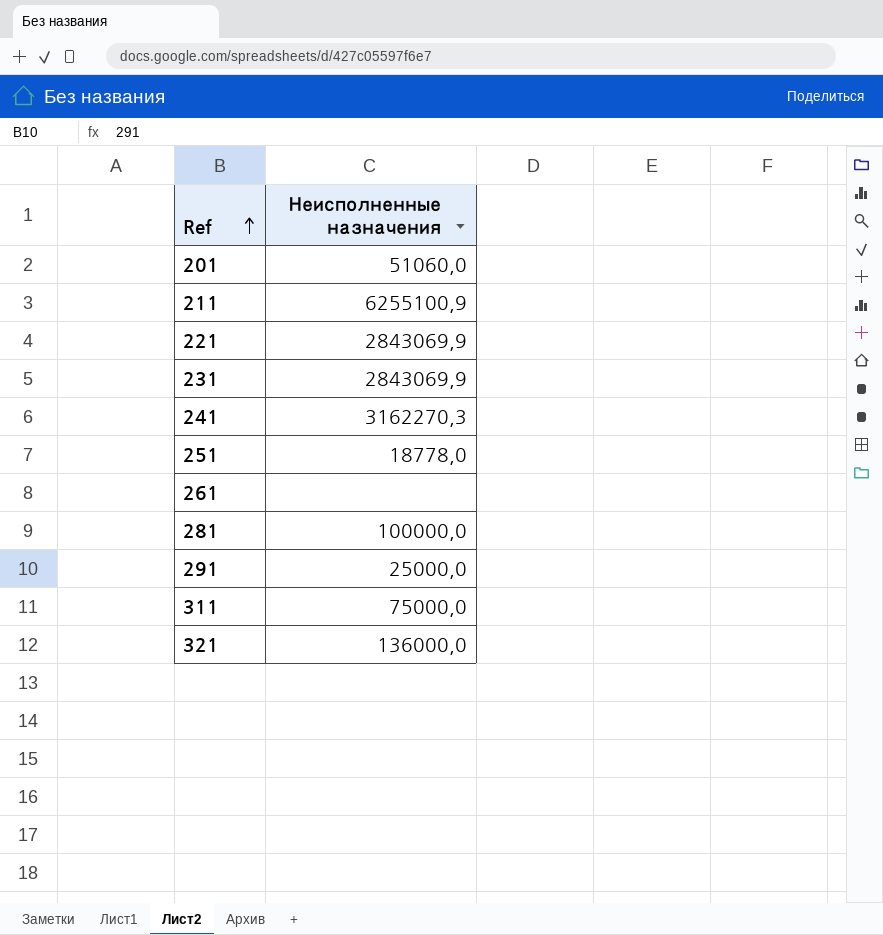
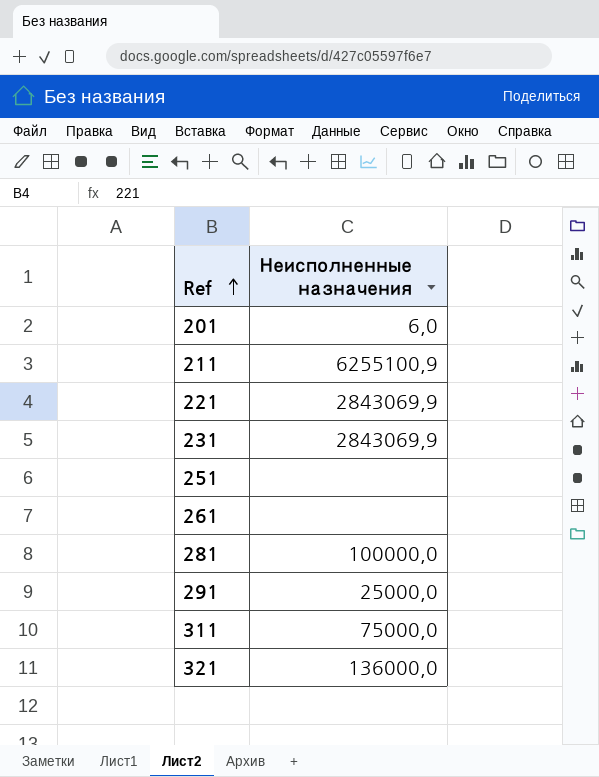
row 241: 3162270,3 -> none
201 | Неисполненные назначения: 51060,0 -> 6,0
251 | Неисполненные назначения: 18778,0 -> none

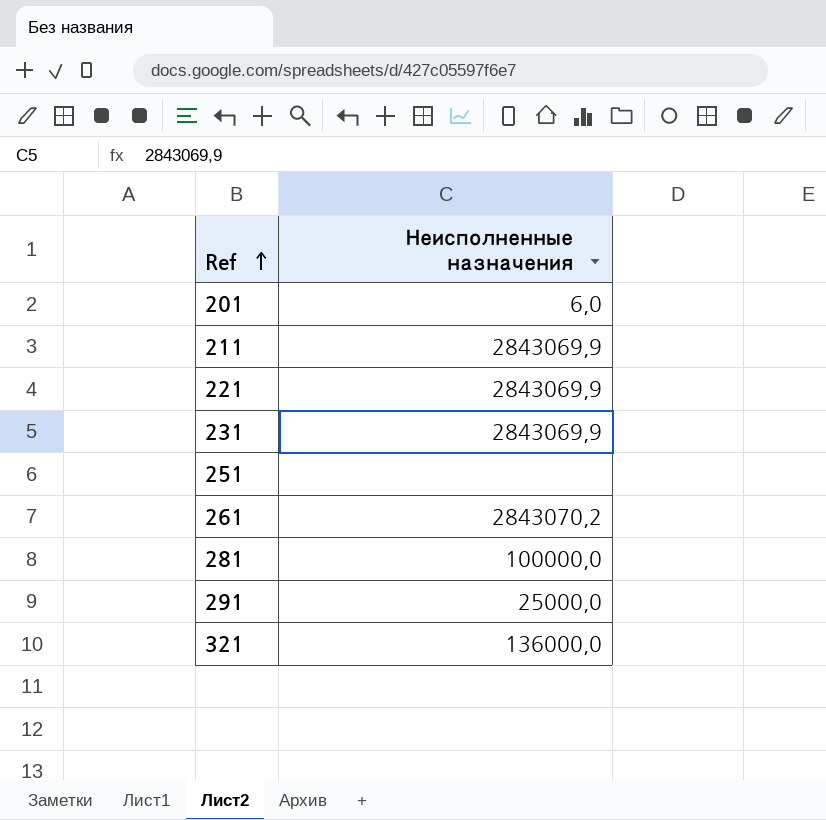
row 311: 75000,0 -> none
211 | Неисполненные назначения: 6255100,9 -> 2843069,9
261 | Неисполненные назначения: none -> 2843070,2

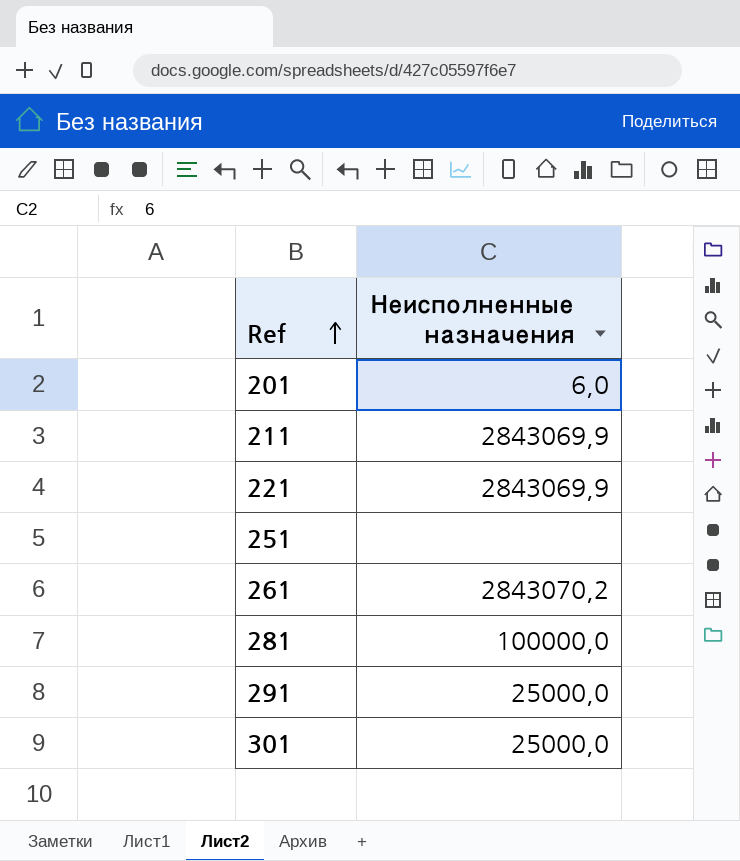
row 231: 2843069,9 -> none
row 321: 136000,0 -> none
row 301: none -> 25000,0

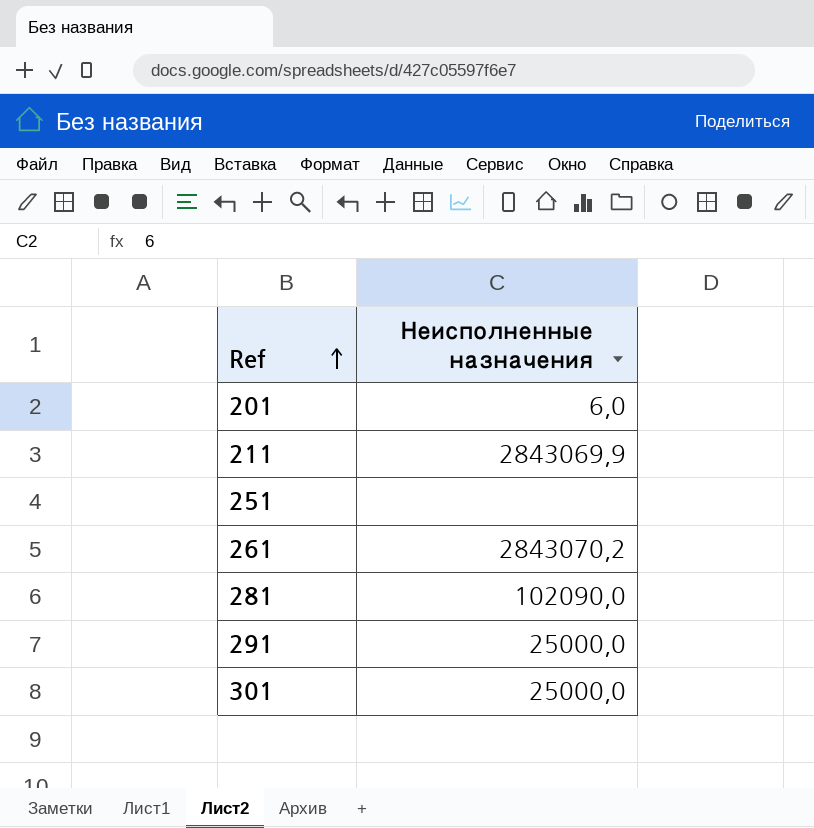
row 221: 2843069,9 -> none
281 | Неисполненные назначения: 100000,0 -> 102090,0

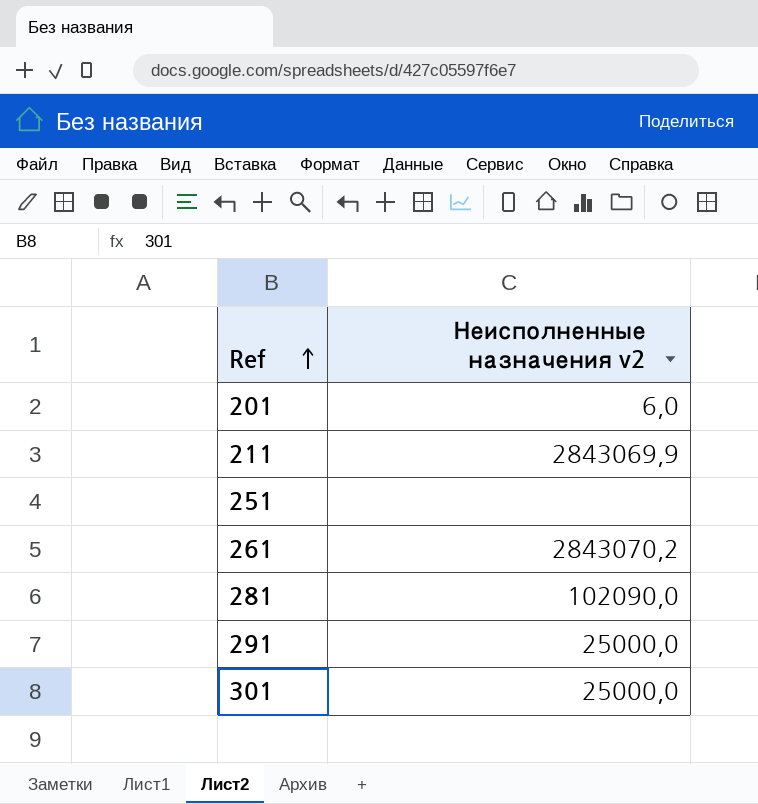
column name: Неисполненные назначения -> Неисполненные назначения v2

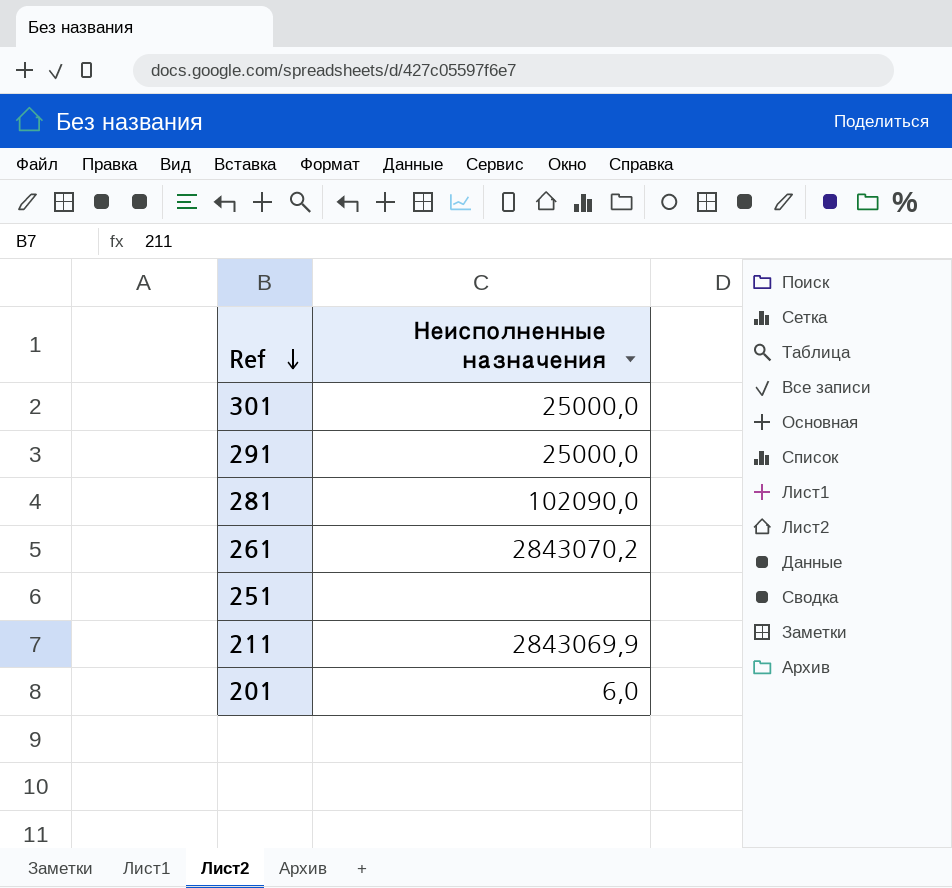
row order: Ref ascending -> Ref descending
column name: Неисполненные назначения v2 -> Неисполненные назначения

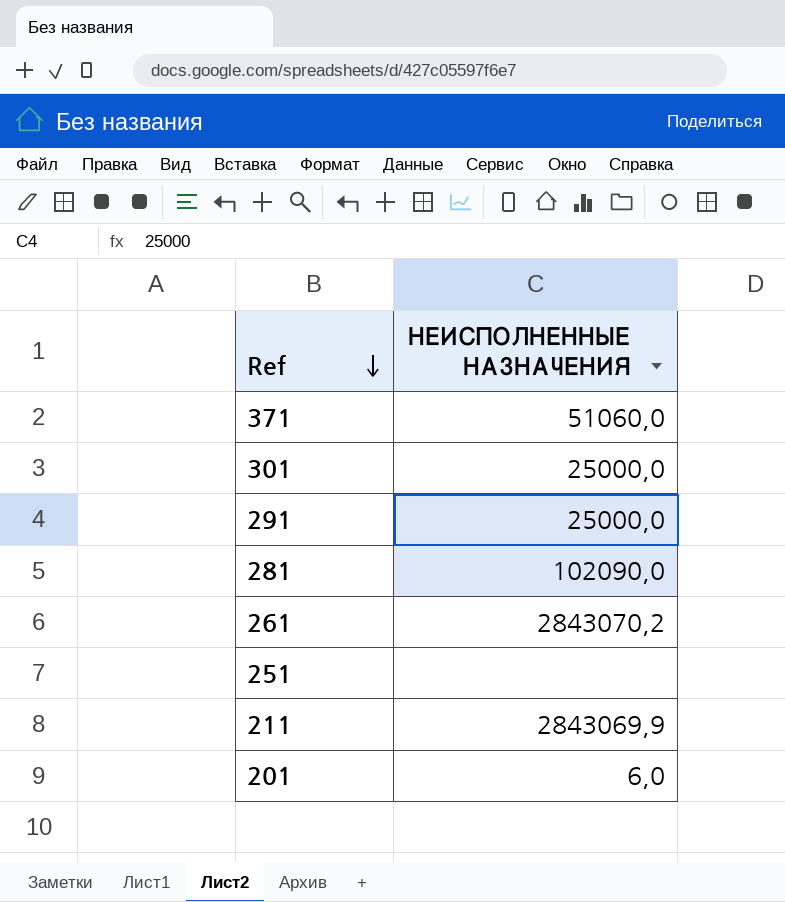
column name: Неисполненные назначения -> НЕИСПОЛНЕННЫЕ НАЗНАЧЕНИЯ
row 371: none -> 51060,0

